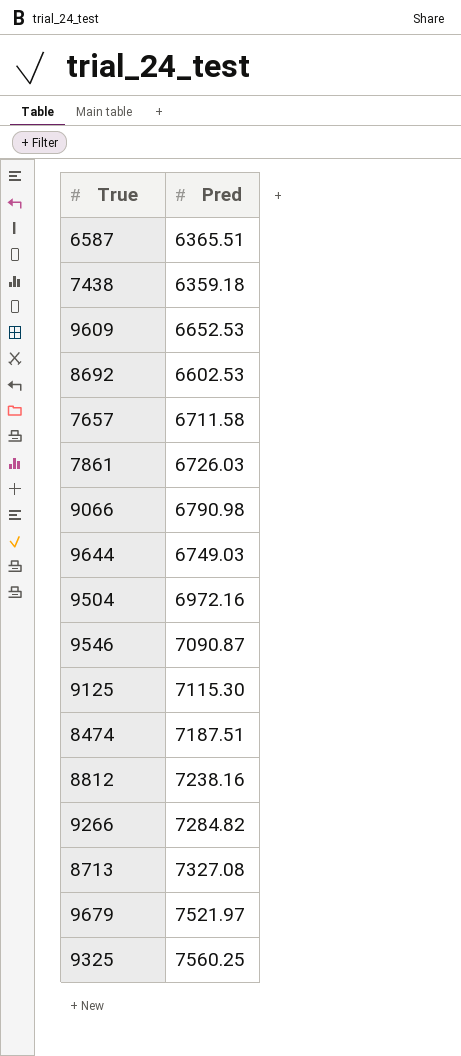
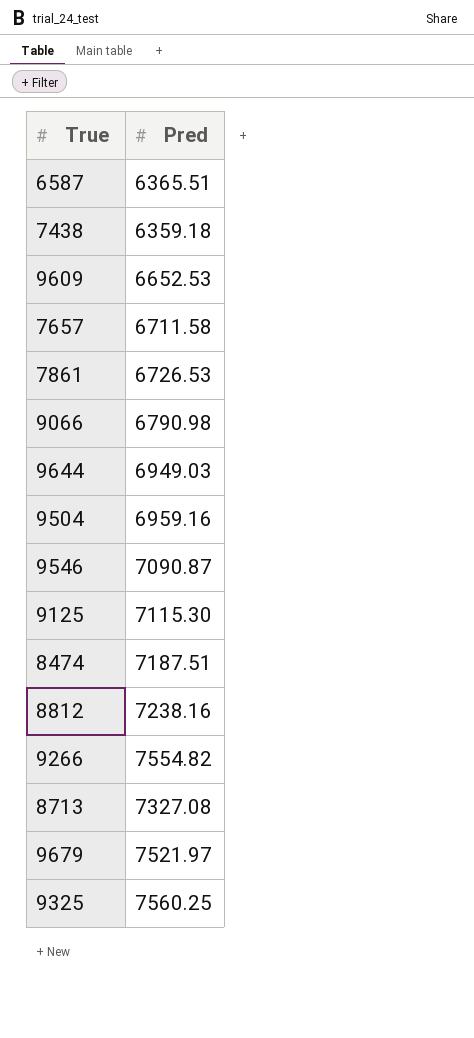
row 8692: 6602.53 -> none
7861 | Pred: 6726.03 -> 6726.53
9644 | Pred: 6749.03 -> 6949.03
9504 | Pred: 6972.16 -> 6959.16
9266 | Pred: 7284.82 -> 7554.82

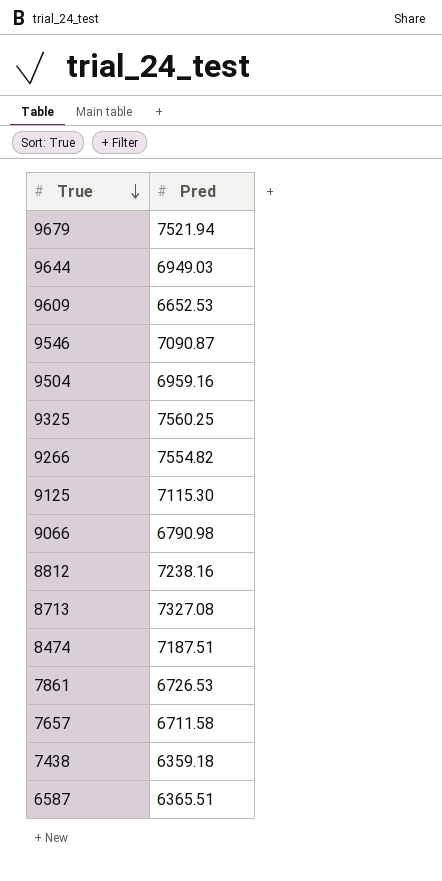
row order: none -> True descending
9679 | Pred: 7521.97 -> 7521.94

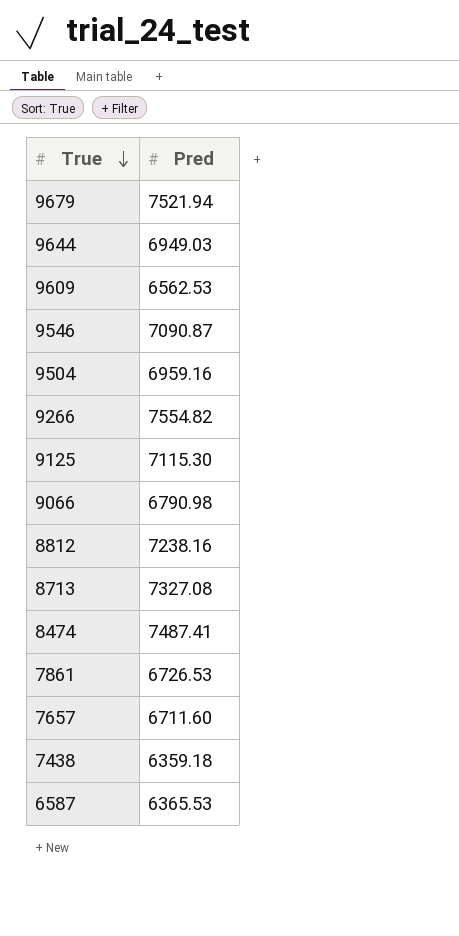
row 9325: 7560.25 -> none
9609 | Pred: 6652.53 -> 6562.53
8474 | Pred: 7187.51 -> 7487.41
7657 | Pred: 6711.58 -> 6711.60
6587 | Pred: 6365.51 -> 6365.53

